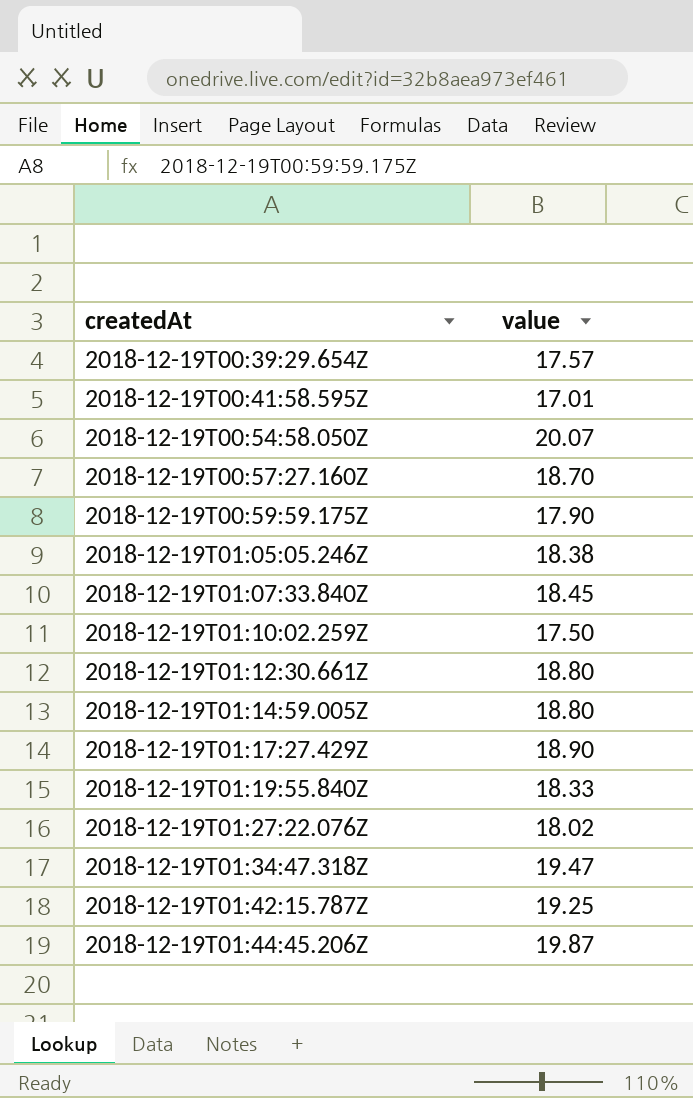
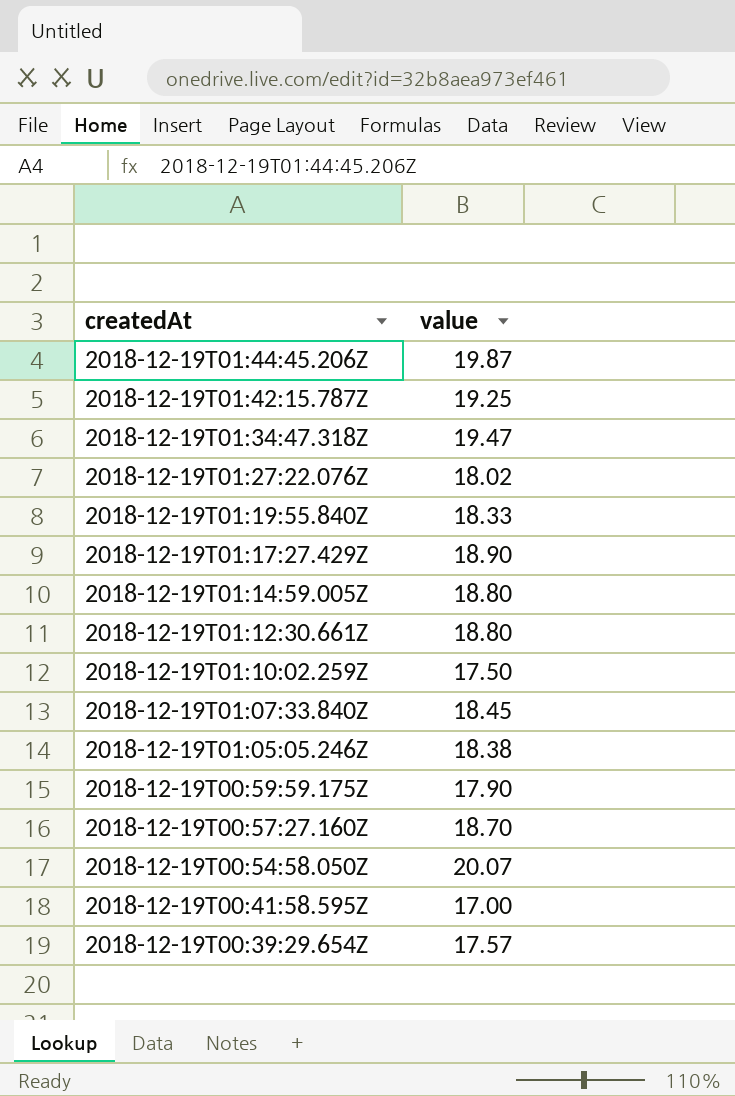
row order: createdAt ascending -> createdAt descending
2018-12-19T00:41:58.595Z | value: 17.01 -> 17.00

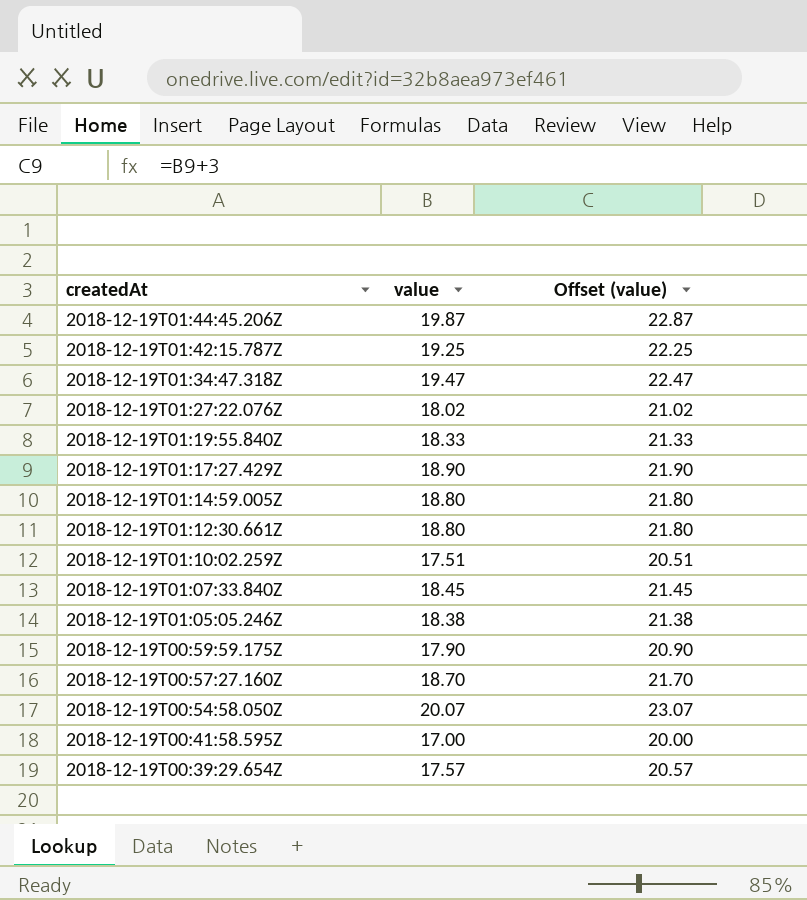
column Offset (value) | formula: none -> [value] + 3
2018-12-19T01:10:02.259Z | value: 17.50 -> 17.51

